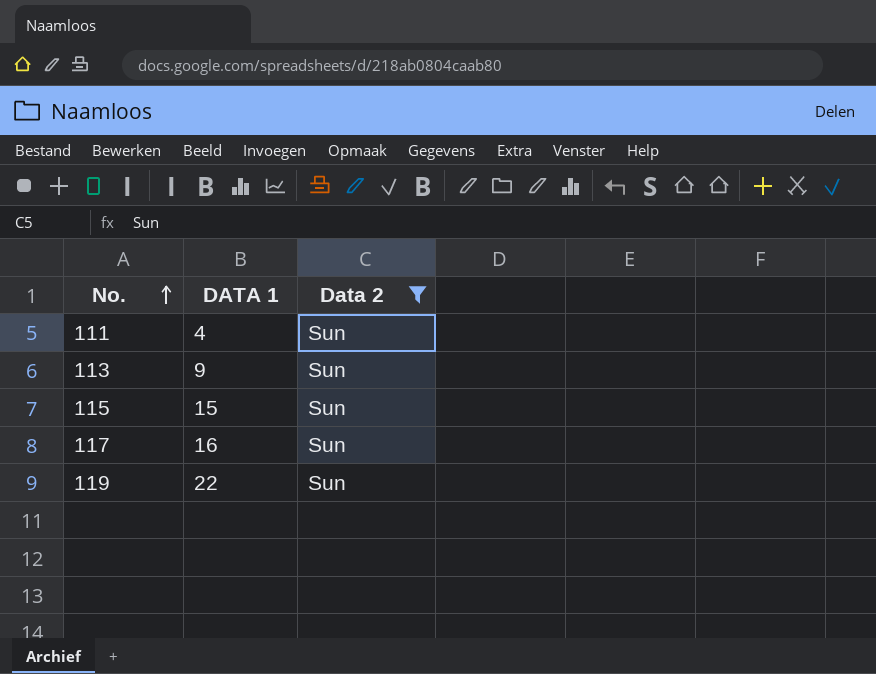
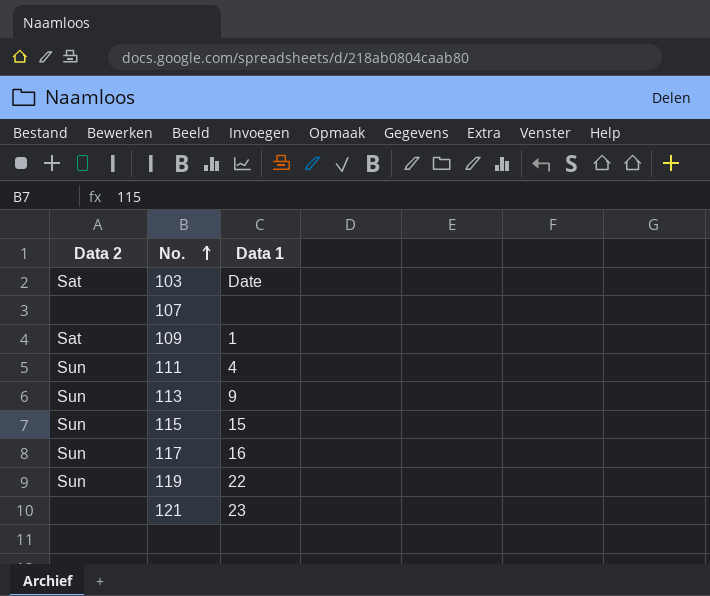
filter: Data 2 = Sun -> none
column Data 2 | position: 3 -> 1
column name: DATA 1 -> Data 1

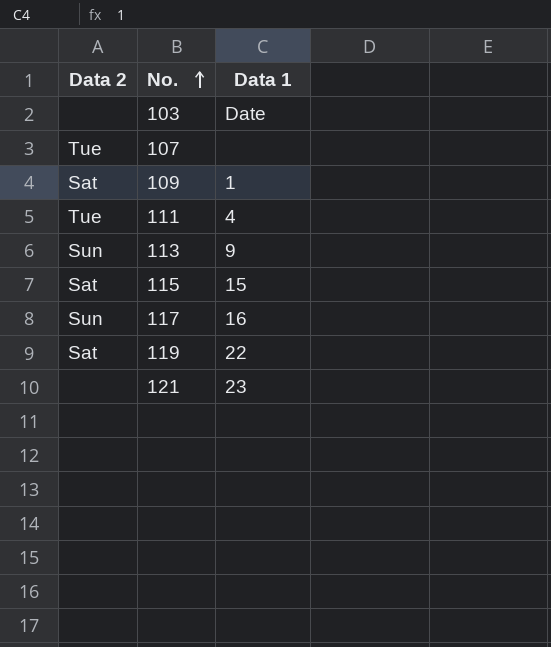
103 | Data 2: Sat -> none
107 | Data 2: none -> Tue
111 | Data 2: Sun -> Tue
115 | Data 2: Sun -> Sat
119 | Data 2: Sun -> Sat

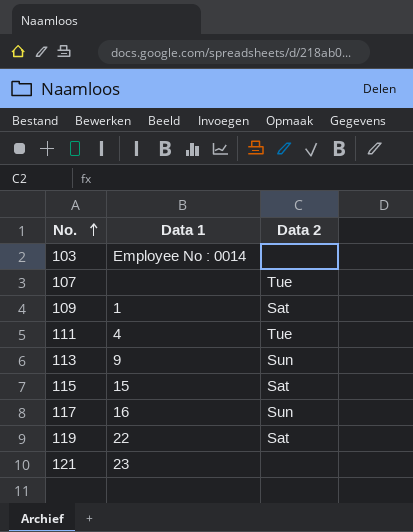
column Data 2 | position: 1 -> 3
103 | Data 1: Date -> Employee No : 0014

